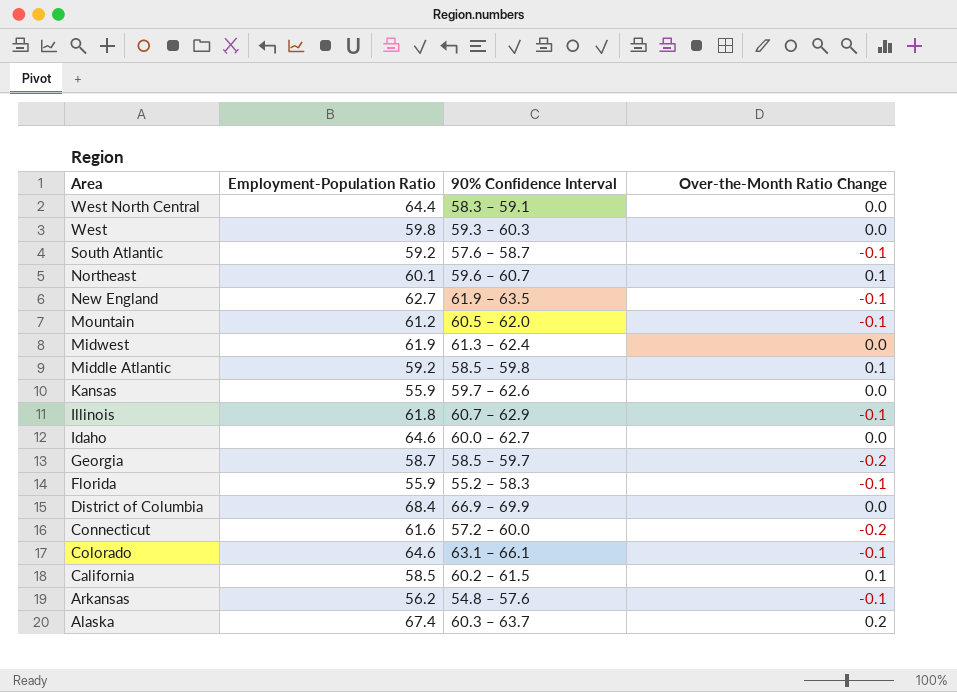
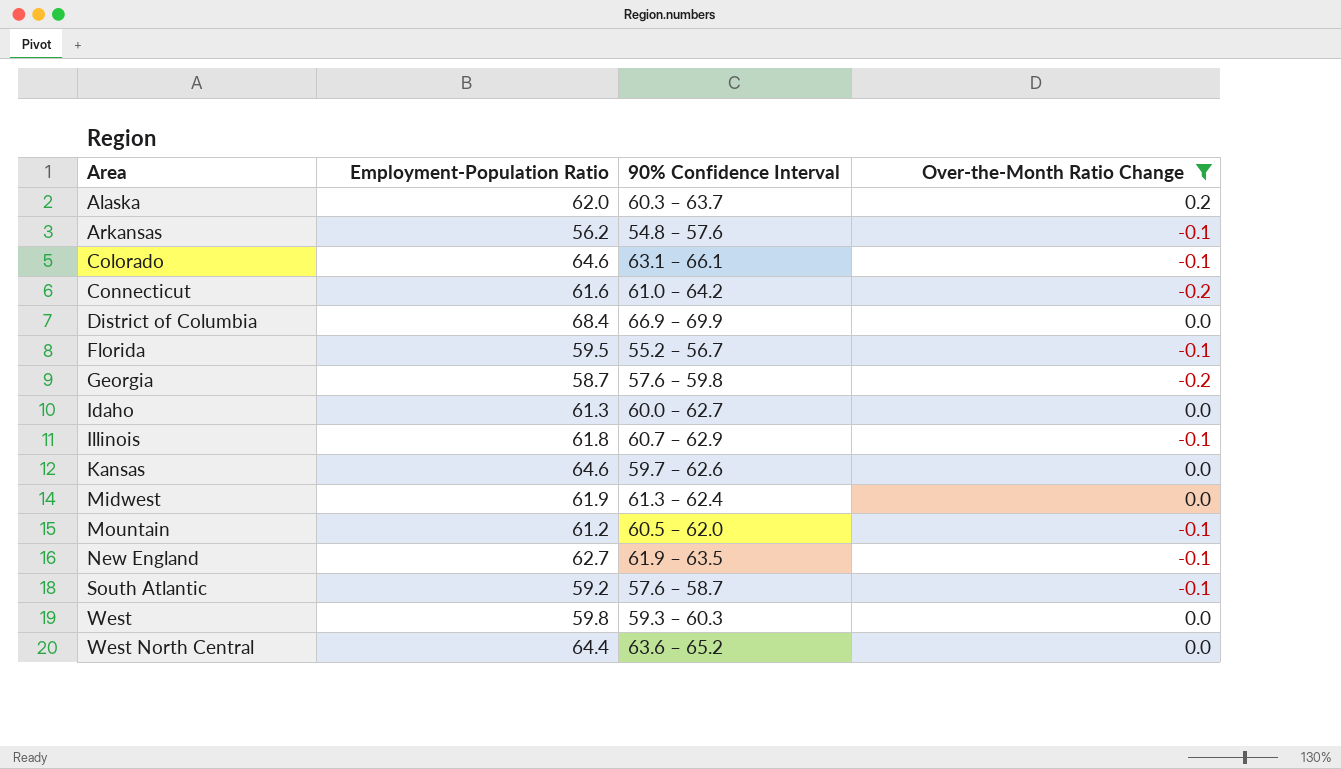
filter: none -> Over-the-Month Ratio Change != 0.1
row order: Area descending -> Area ascending
Alaska | Employment-Population Ratio: 67.4 -> 62.0
Connecticut | 90% Confidence Interval: 57.2 – 60.0 -> 61.0 – 64.2
Florida | Employment-Population Ratio: 55.9 -> 59.5
Florida | 90% Confidence Interval: 55.2 – 58.3 -> 55.2 – 56.7
Georgia | 90% Confidence Interval: 58.5 – 59.7 -> 57.6 – 59.8
Idaho | Employment-Population Ratio: 64.6 -> 61.3
Kansas | Employment-Population Ratio: 55.9 -> 64.6
West North Central | 90% Confidence Interval: 58.3 – 59.1 -> 63.6 – 65.2

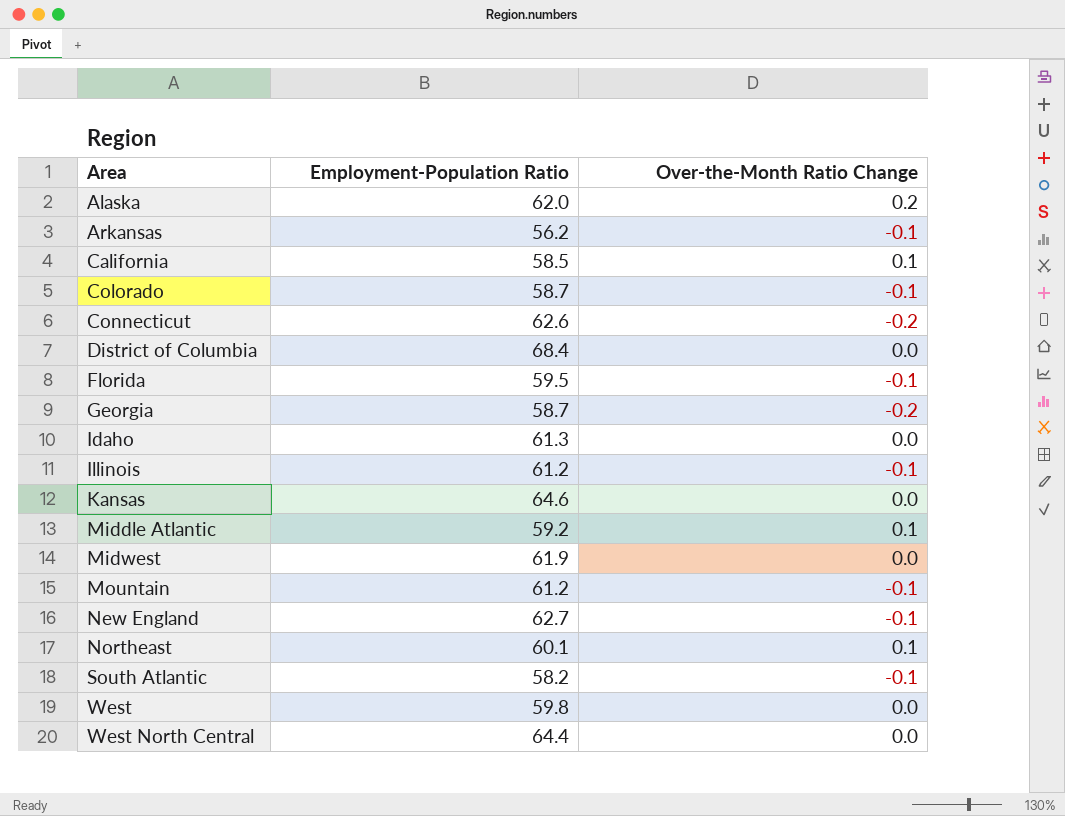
filter: Over-the-Month Ratio Change != 0.1 -> none
column 90% Confidence Interval | position: 3 -> none
Colorado | Employment-Population Ratio: 64.6 -> 58.7
Connecticut | Employment-Population Ratio: 61.6 -> 62.6
Illinois | Employment-Population Ratio: 61.8 -> 61.2
South Atlantic | Employment-Population Ratio: 59.2 -> 58.2

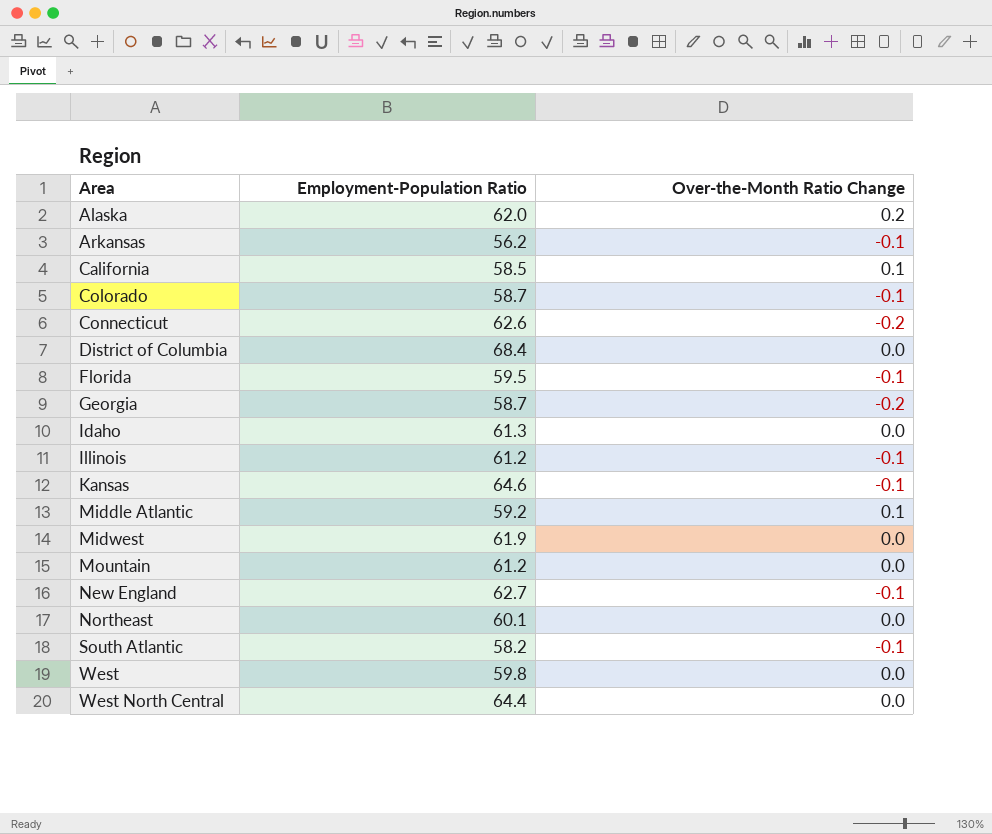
Kansas | Over-the-Month Ratio Change: 0.0 -> -0.1
Mountain | Over-the-Month Ratio Change: -0.1 -> 0.0
Northeast | Over-the-Month Ratio Change: 0.1 -> 0.0

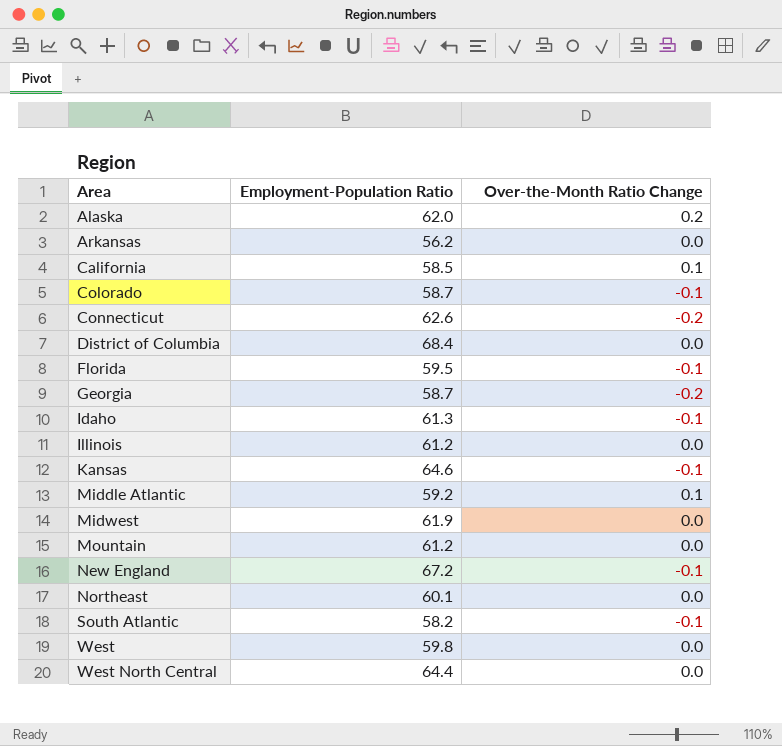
Arkansas | Over-the-Month Ratio Change: -0.1 -> 0.0
Idaho | Over-the-Month Ratio Change: 0.0 -> -0.1
Illinois | Over-the-Month Ratio Change: -0.1 -> 0.0
New England | Employment-Population Ratio: 62.7 -> 67.2

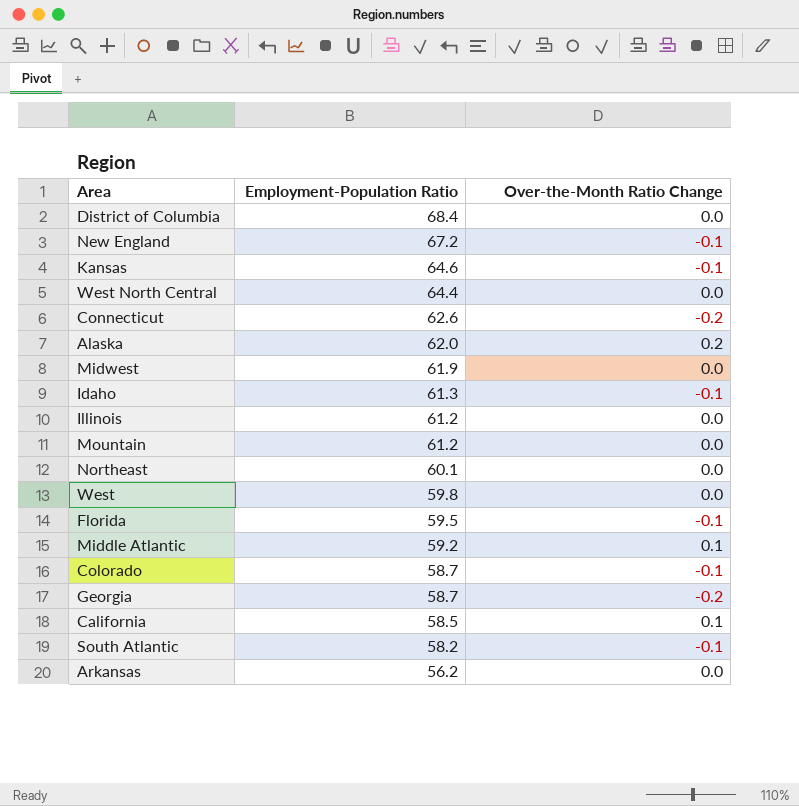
row order: Area ascending -> Employment-Population Ratio descending

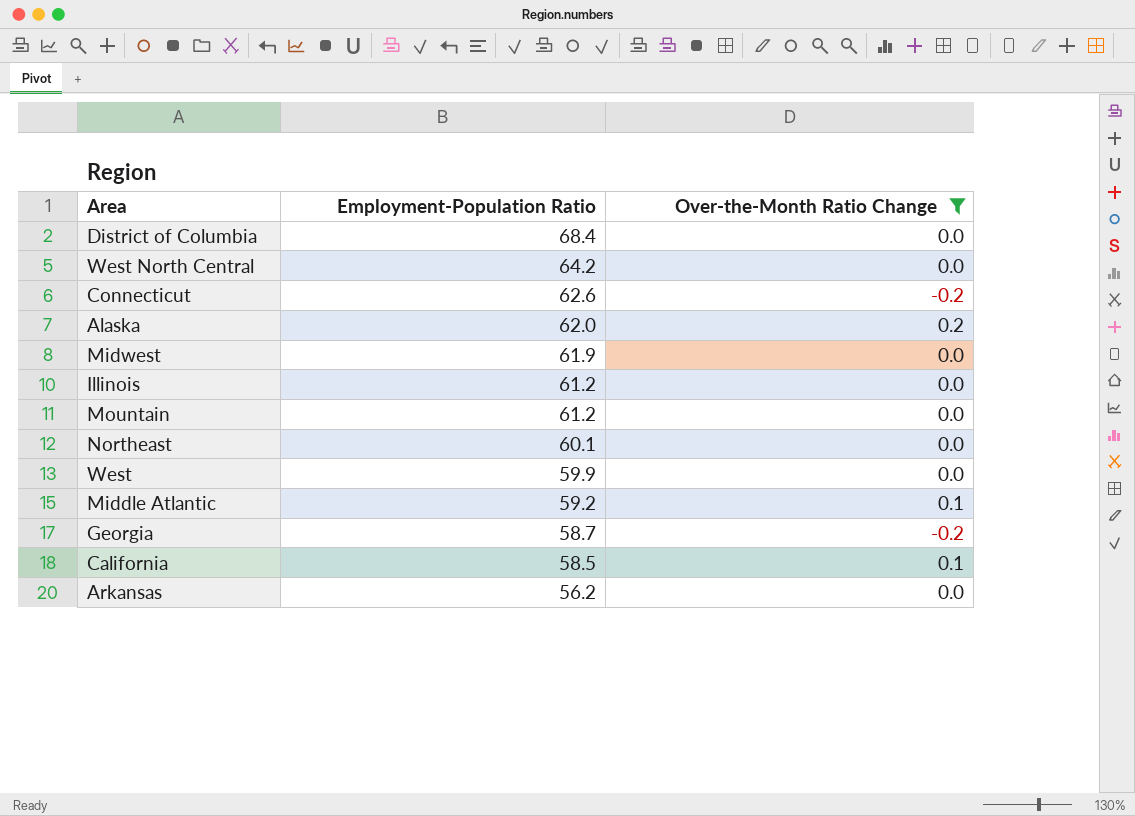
filter: none -> Over-the-Month Ratio Change != -0.1
West North Central | Employment-Population Ratio: 64.4 -> 64.2
West | Employment-Population Ratio: 59.8 -> 59.9

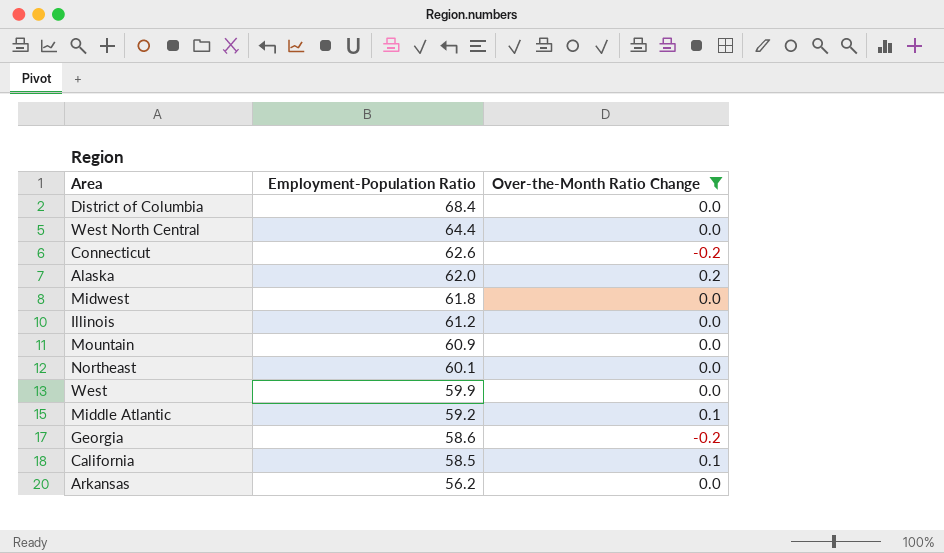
West North Central | Employment-Population Ratio: 64.2 -> 64.4
Midwest | Employment-Population Ratio: 61.9 -> 61.8
Mountain | Employment-Population Ratio: 61.2 -> 60.9
Georgia | Employment-Population Ratio: 58.7 -> 58.6

